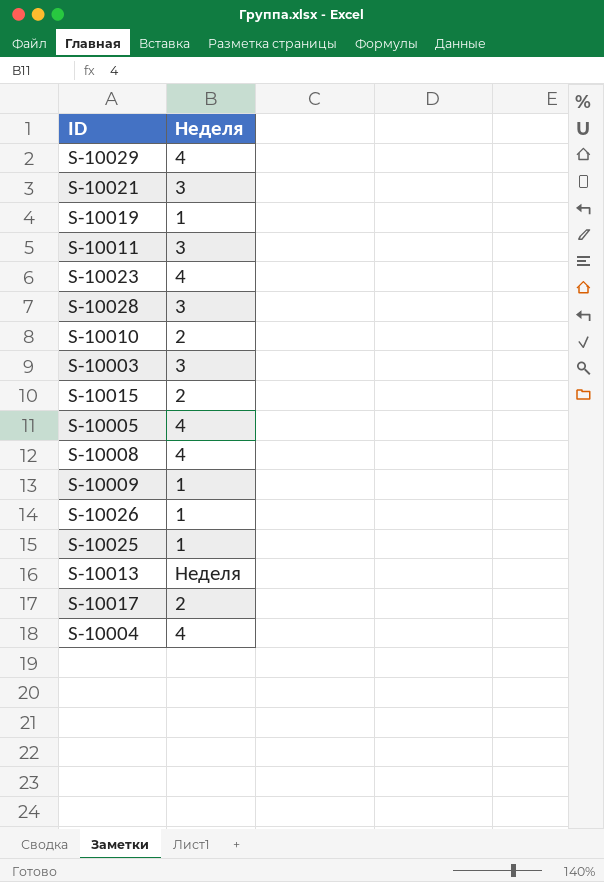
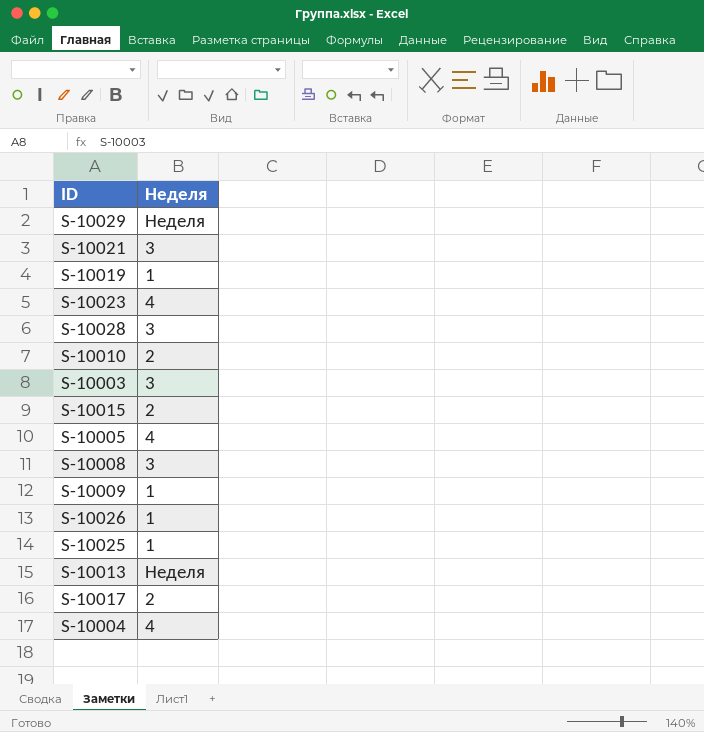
row S-10011: 3 -> none
S-10029 | Неделя: 4 -> Неделя
S-10008 | Неделя: 4 -> 3

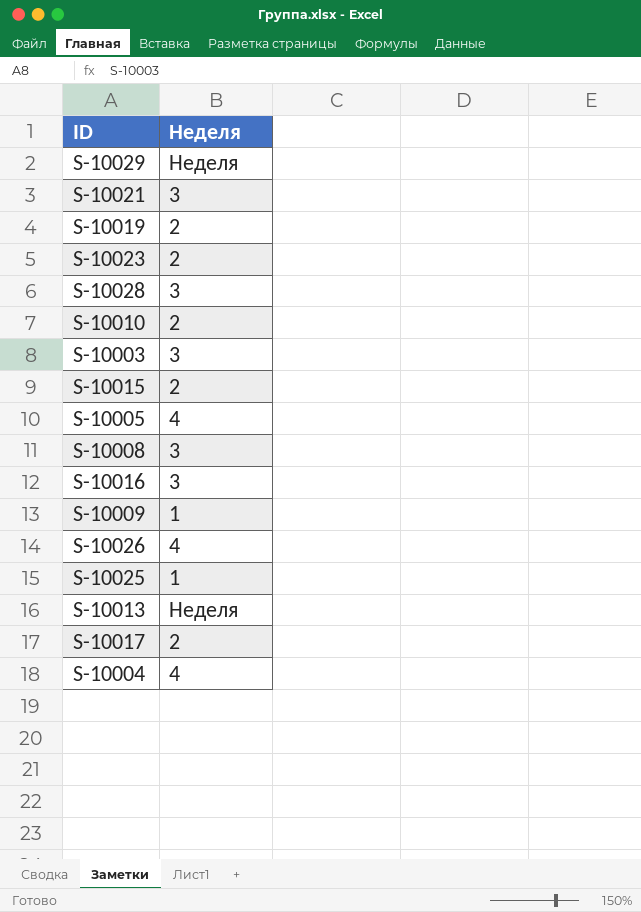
S-10019 | Неделя: 1 -> 2
S-10023 | Неделя: 4 -> 2
row S-10016: none -> 3
S-10026 | Неделя: 1 -> 4

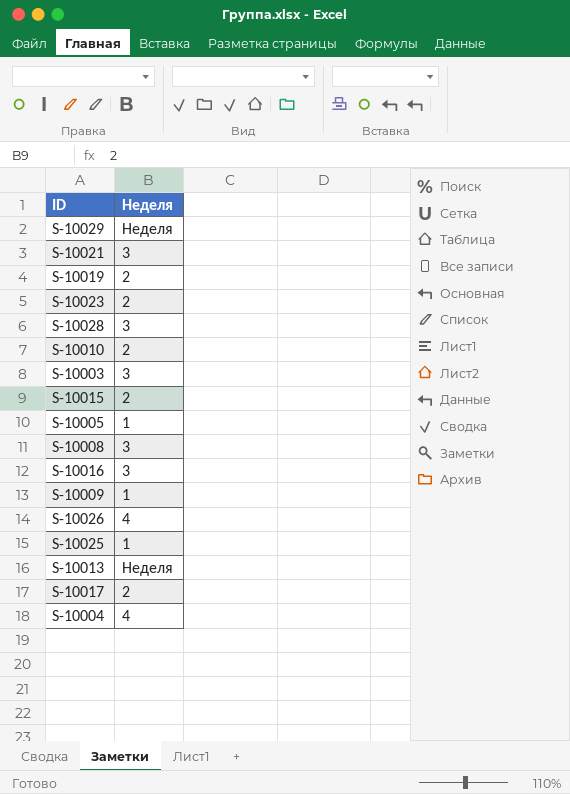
S-10005 | Неделя: 4 -> 1

